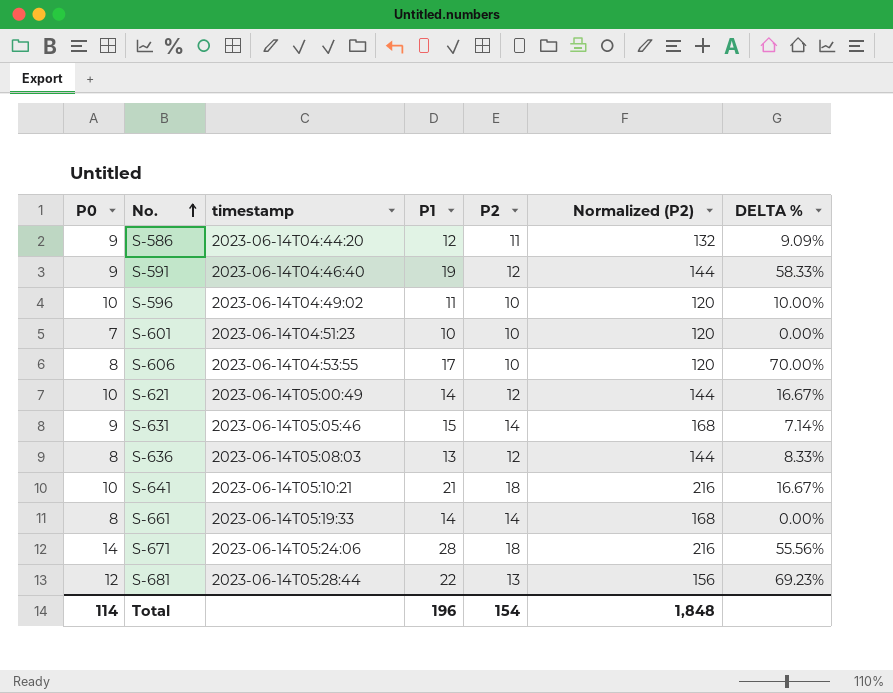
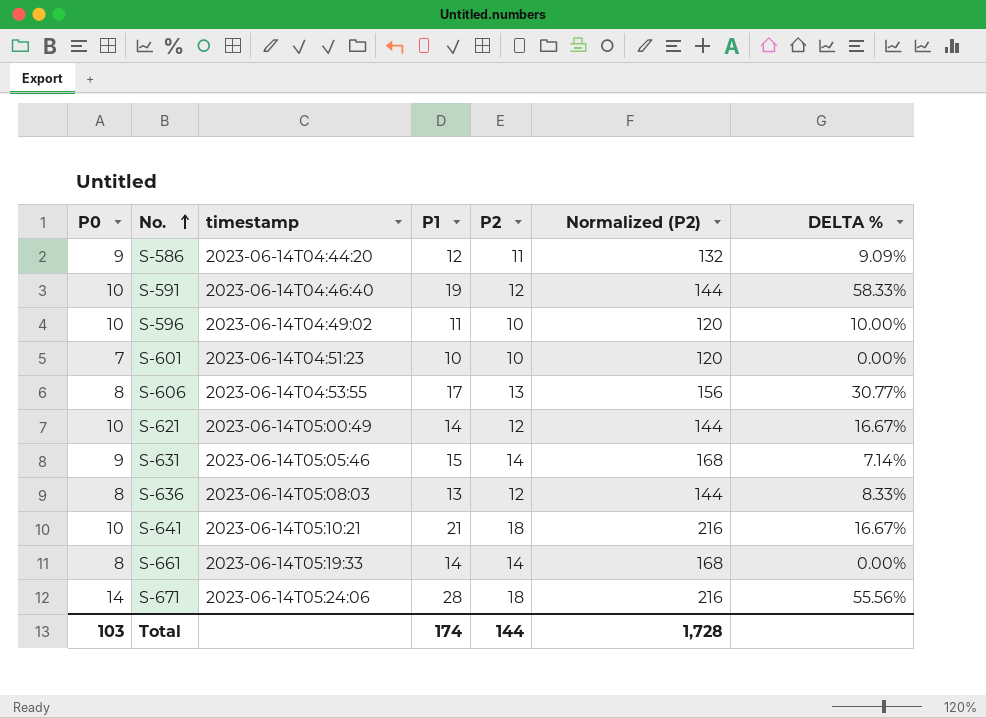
row S-681: 12 | 2023-06-14T05:28:44 | 22 | 13 | 156 | 69.23% -> none
S-591 | P0: 9 -> 10
S-606 | P2: 10 -> 13
S-606 | Normalized (P2): 120 -> 156
S-606 | DELTA %: 70.00% -> 30.77%
Total | P0: 114 -> 103
Total | P1: 196 -> 174
Total | P2: 154 -> 144
Total | Normalized (P2): 1,848 -> 1,728

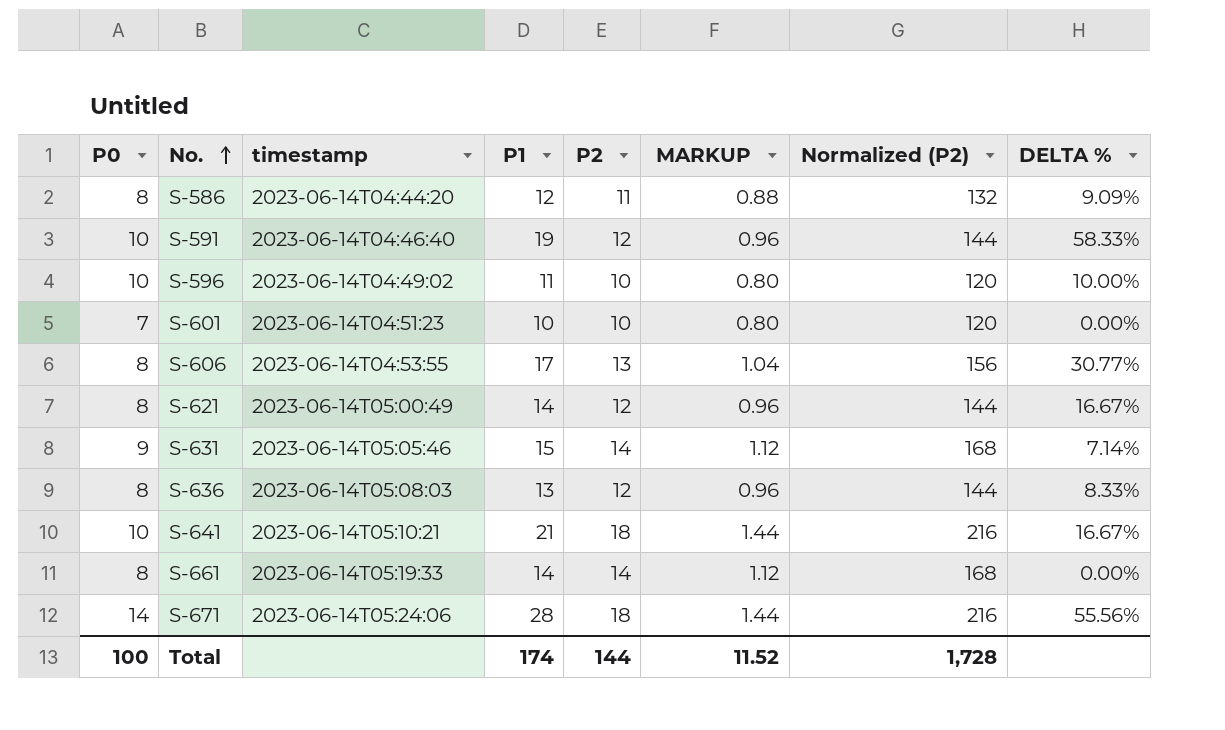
column MARKUP | formula: none -> [P2] * 0.08
S-586 | P0: 9 -> 8
S-621 | P0: 10 -> 8
Total | P0: 103 -> 100

